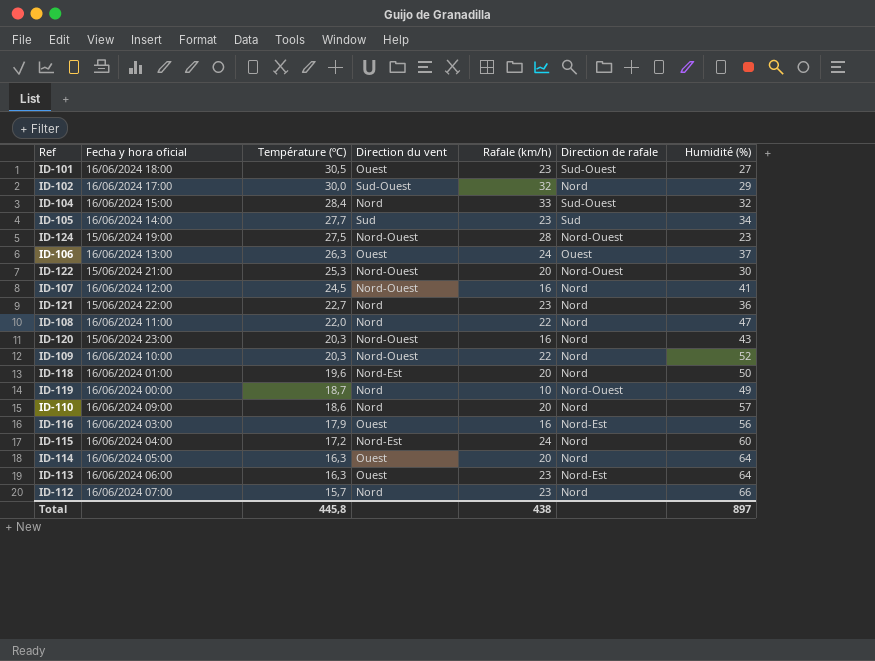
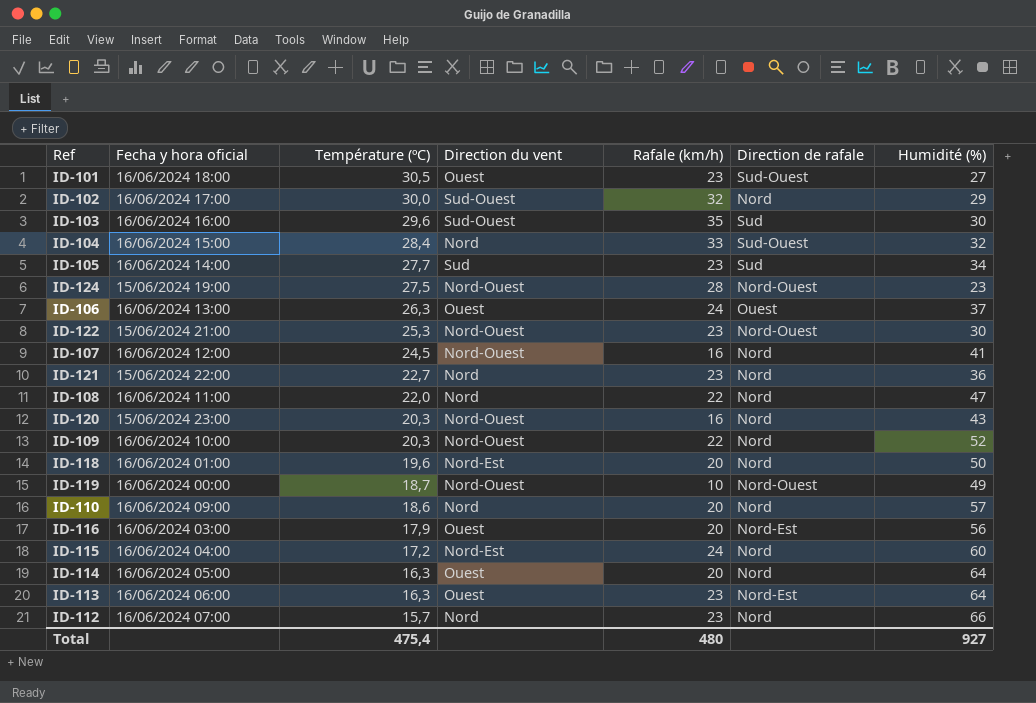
row ID-103: none -> 16/06/2024 16:00 | 29,6 | Sud-Ouest | 35 | Sud | 30
ID-122 | Rafale (km/h): 20 -> 23
ID-119 | Direction du vent: Nord -> Nord-Ouest
ID-116 | Rafale (km/h): 16 -> 20
Total | Température (ºC): 445,8 -> 475,4
Total | Rafale (km/h): 438 -> 480
Total | Humidité (%): 897 -> 927

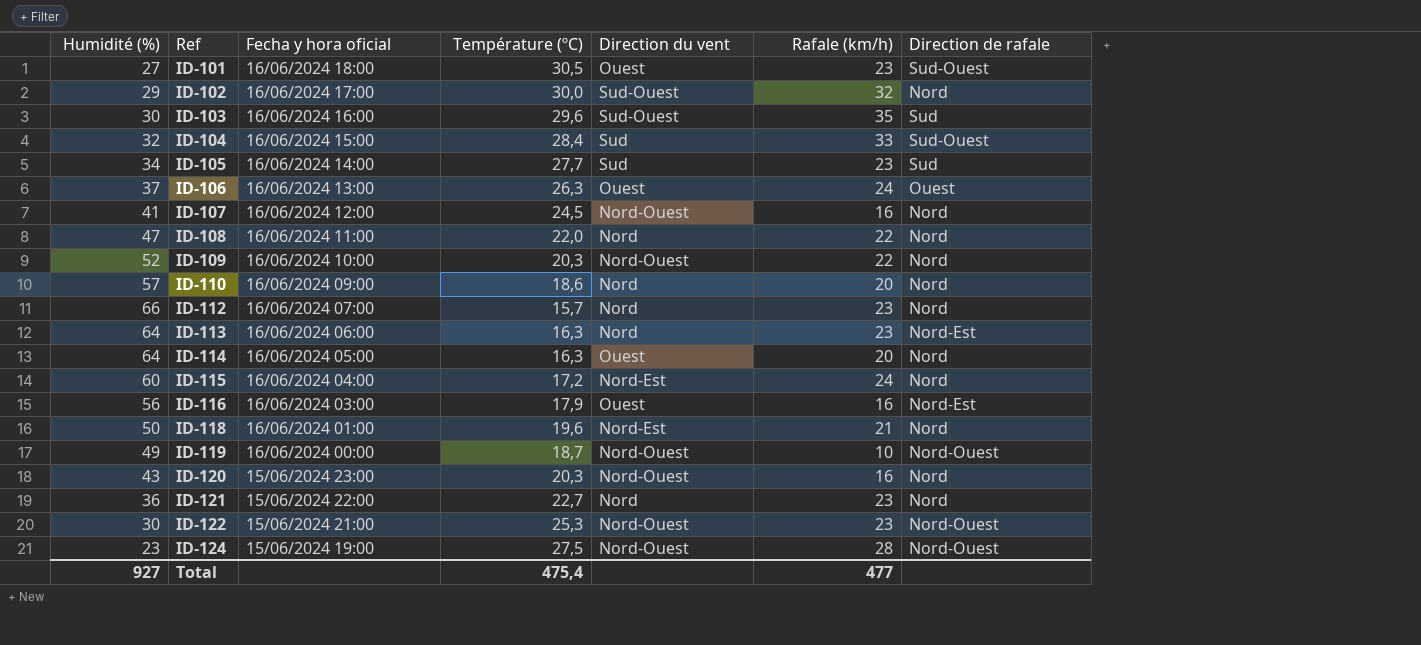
row order: Température (ºC) descending -> Ref ascending
column Humidité (%) | position: 7 -> 1
ID-104 | Direction du vent: Nord -> Sud
ID-113 | Direction du vent: Ouest -> Nord
ID-116 | Rafale (km/h): 20 -> 16
ID-118 | Rafale (km/h): 20 -> 21
Total | Rafale (km/h): 480 -> 477

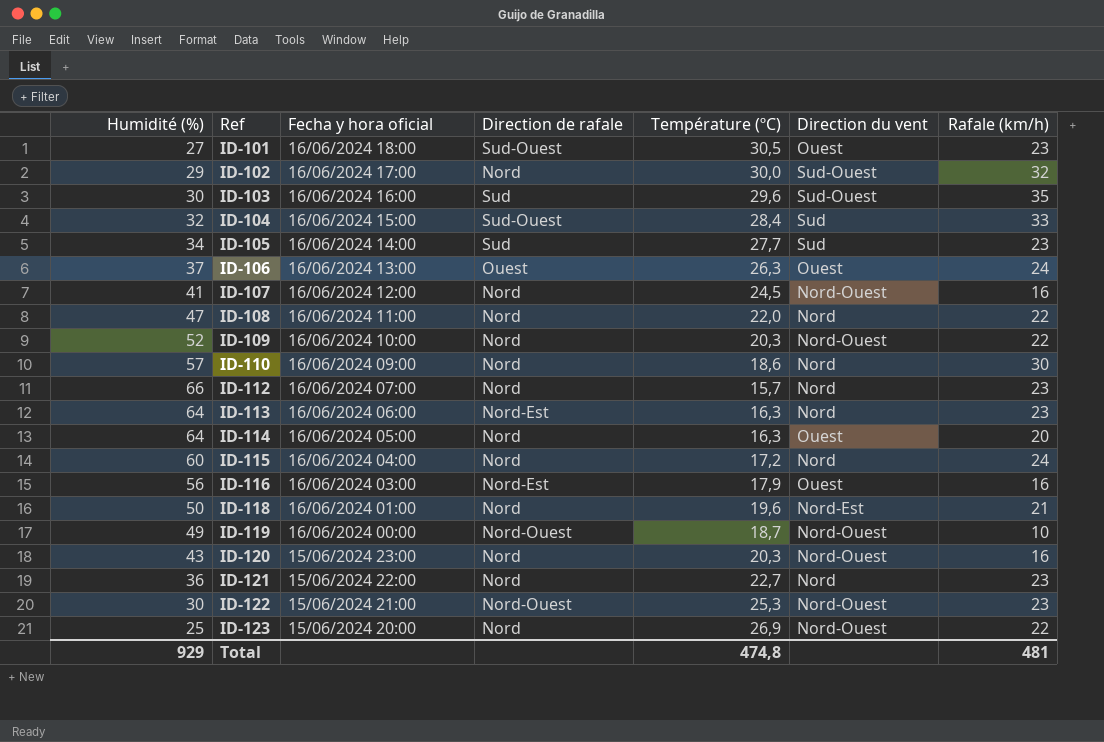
column Direction de rafale | position: 7 -> 4
row ID-124: 23 | 15/06/2024 19:00 | 27,5 | Nord-Ouest | 28 | Nord-Ouest -> none
ID-110 | Rafale (km/h): 20 -> 30
ID-115 | Direction du vent: Nord-Est -> Nord
row ID-123: none -> 25 | 15/06/2024 20:00 | Nord | 26,9 | Nord-Ouest | 22
Total | Humidité (%): 927 -> 929
Total | Température (ºC): 475,4 -> 474,8
Total | Rafale (km/h): 477 -> 481

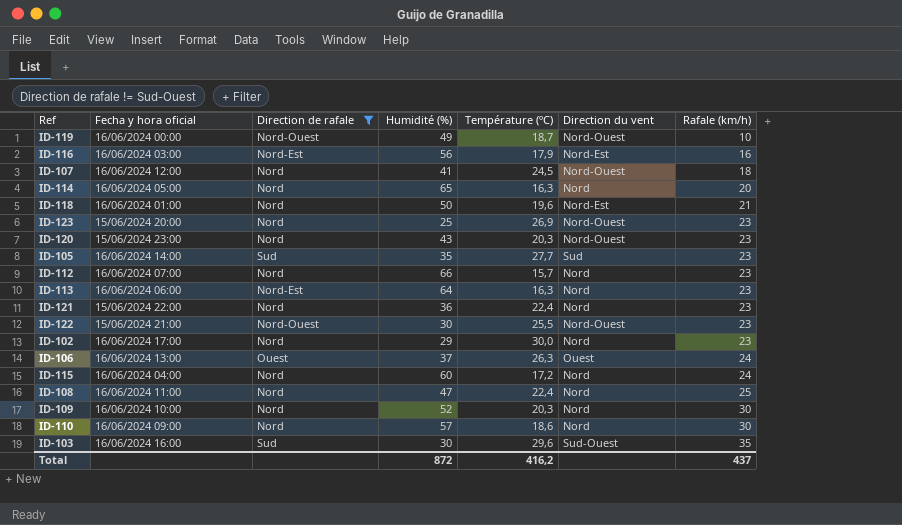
filter: none -> Direction de rafale != Sud-Ouest
row order: Ref ascending -> Rafale (km/h) ascending
column Humidité (%) | position: 1 -> 4
ID-116 | Direction du vent: Ouest -> Nord-Est
ID-107 | Rafale (km/h): 16 -> 18
ID-114 | Humidité (%): 64 -> 65
ID-114 | Direction du vent: Ouest -> Nord
ID-123 | Rafale (km/h): 22 -> 23
ID-120 | Rafale (km/h): 16 -> 23
ID-105 | Humidité (%): 34 -> 35
ID-121 | Température (ºC): 22,7 -> 22,4
ID-122 | Température (ºC): 25,3 -> 25,5
ID-102 | Direction du vent: Sud-Ouest -> Nord
ID-102 | Rafale (km/h): 32 -> 23
ID-108 | Température (ºC): 22,0 -> 22,4
ID-108 | Rafale (km/h): 22 -> 25
ID-109 | Direction du vent: Nord-Ouest -> Nord
ID-109 | Rafale (km/h): 22 -> 30
Total | Humidité (%): 929 -> 872
Total | Température (ºC): 474,8 -> 416,2
Total | Rafale (km/h): 481 -> 437

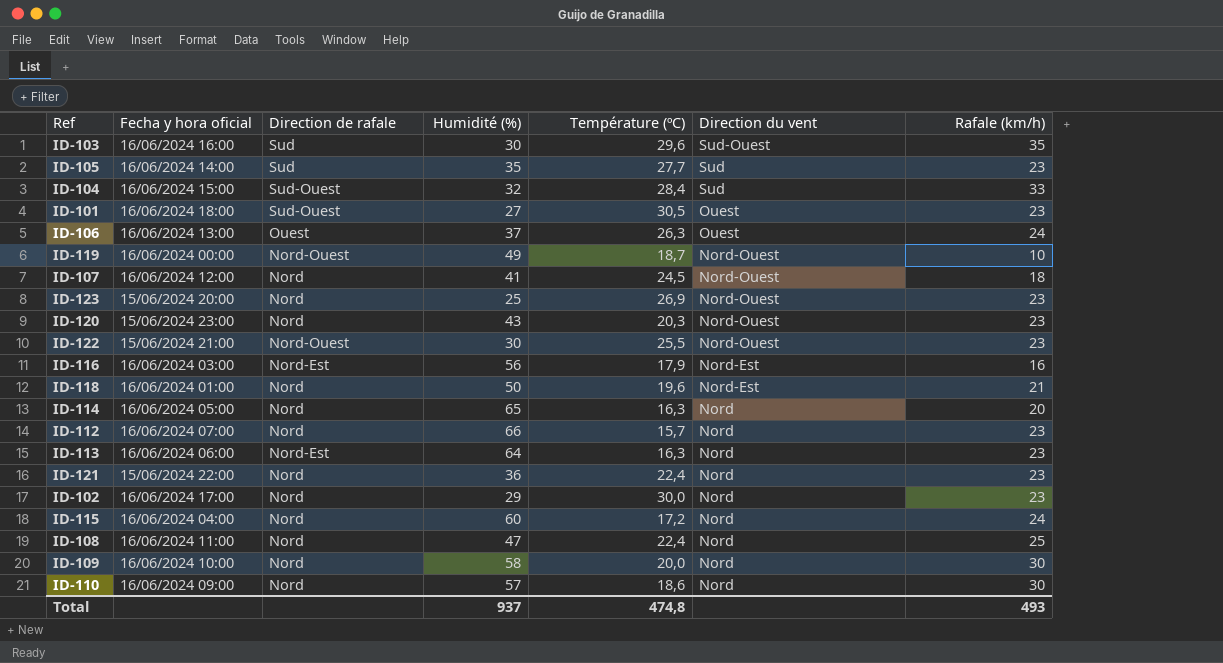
filter: Direction de rafale != Sud-Ouest -> none
row order: Rafale (km/h) ascending -> Direction du vent descending
ID-109 | Humidité (%): 52 -> 58
ID-109 | Température (ºC): 20,3 -> 20,0
Total | Humidité (%): 872 -> 937
Total | Température (ºC): 416,2 -> 474,8
Total | Rafale (km/h): 437 -> 493

